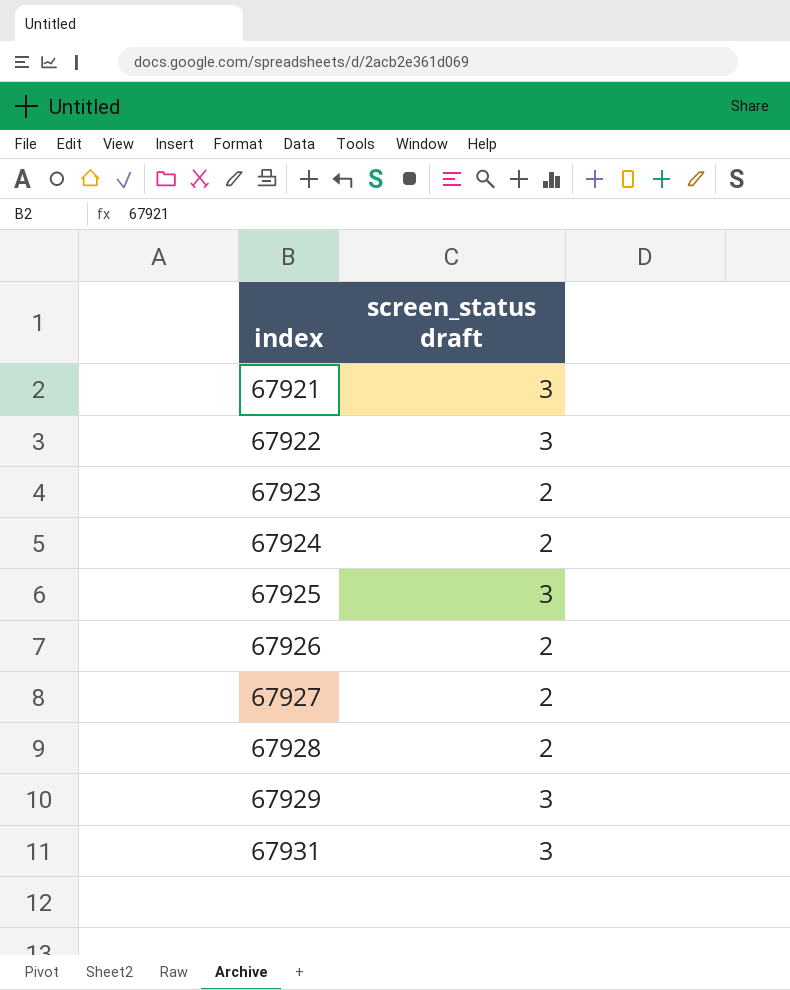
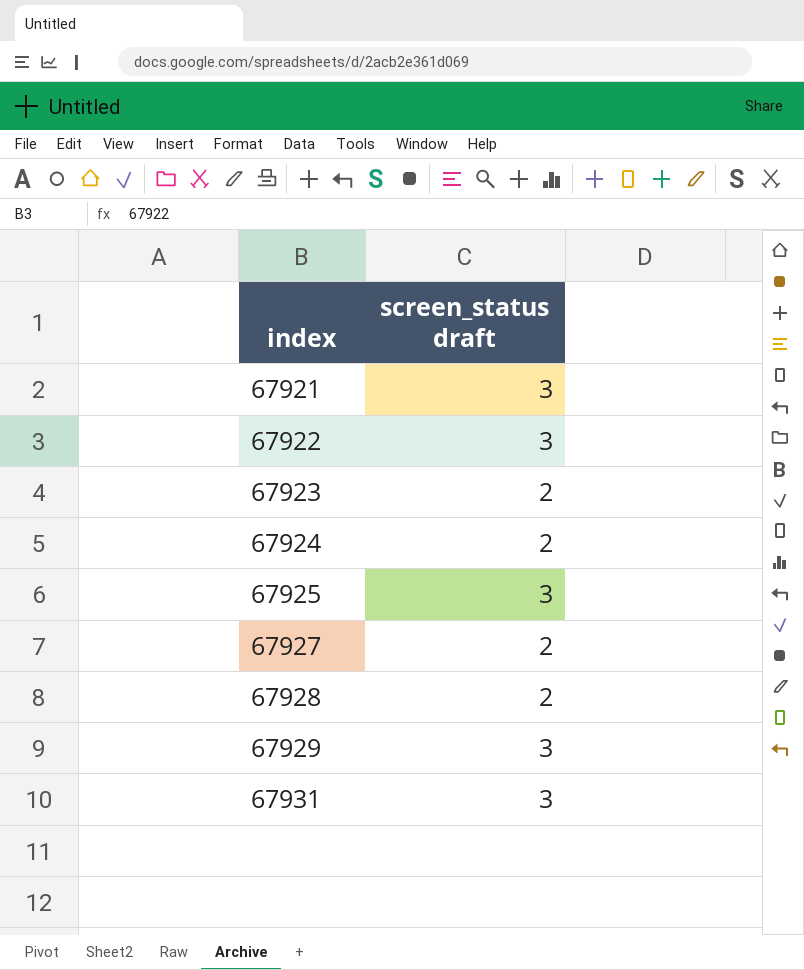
row 67926: 2 -> none

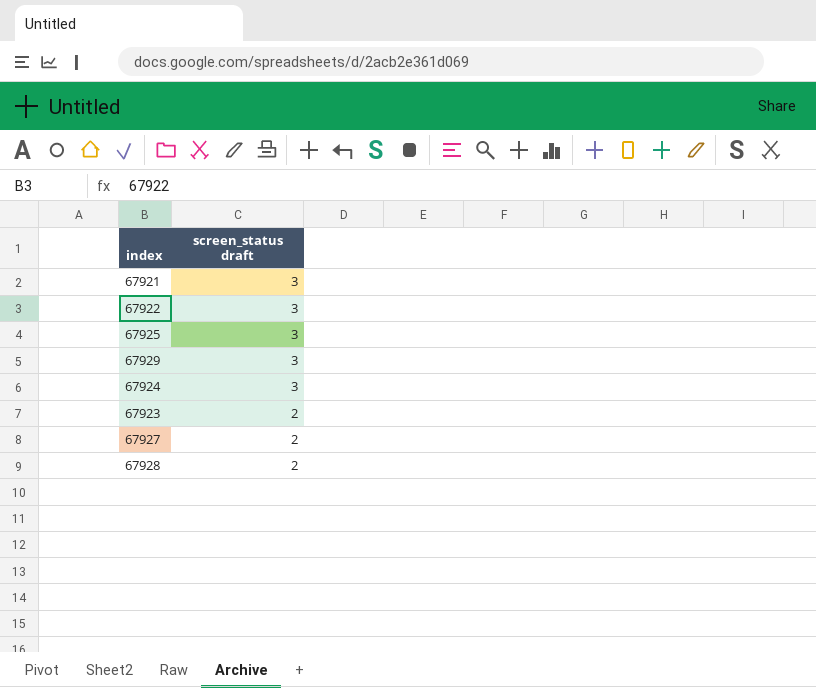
row order: index ascending -> screen_status draft descending
row 67931: 3 -> none
67924 | screen_status draft: 2 -> 3

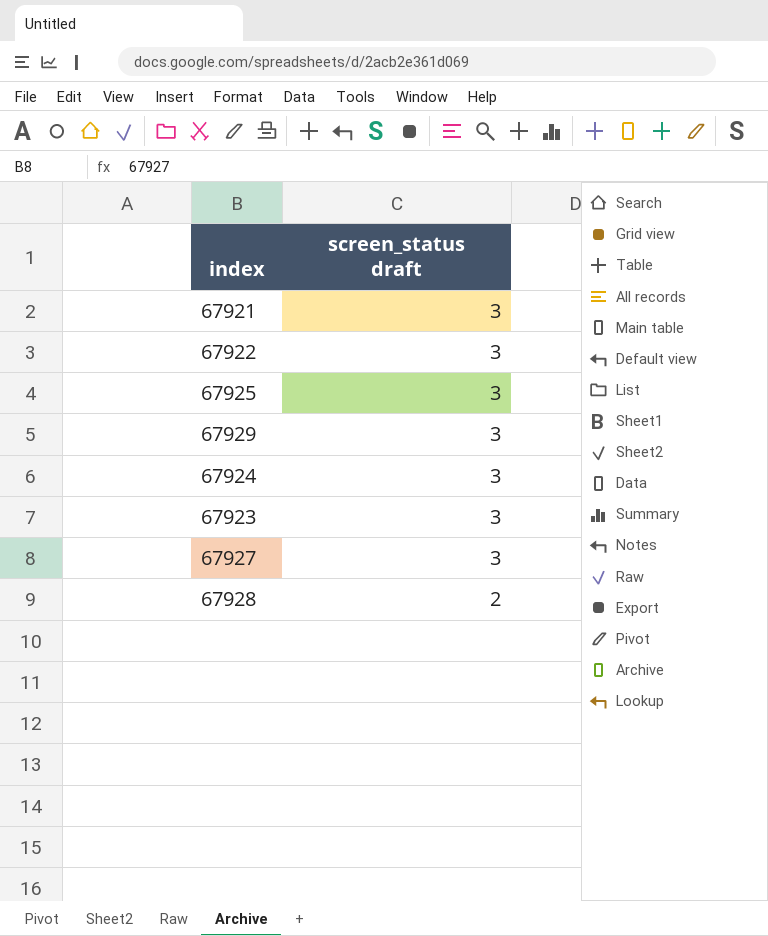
67923 | screen_status draft: 2 -> 3
67927 | screen_status draft: 2 -> 3

